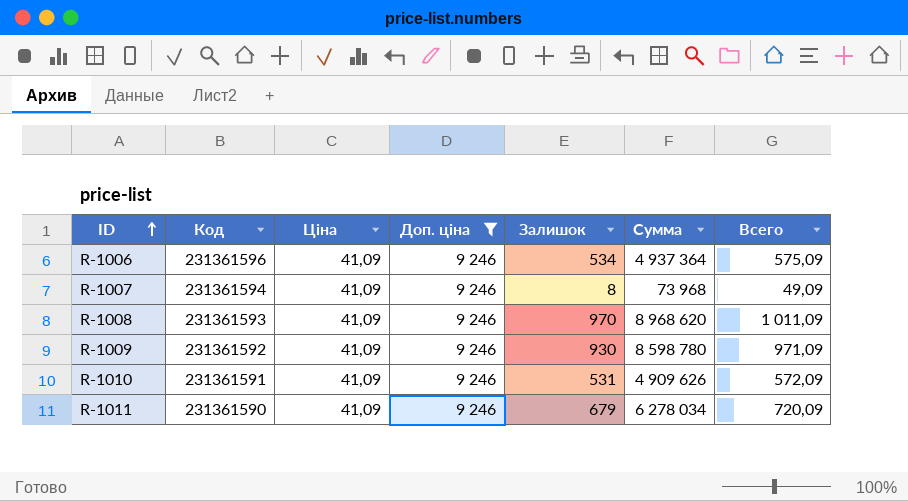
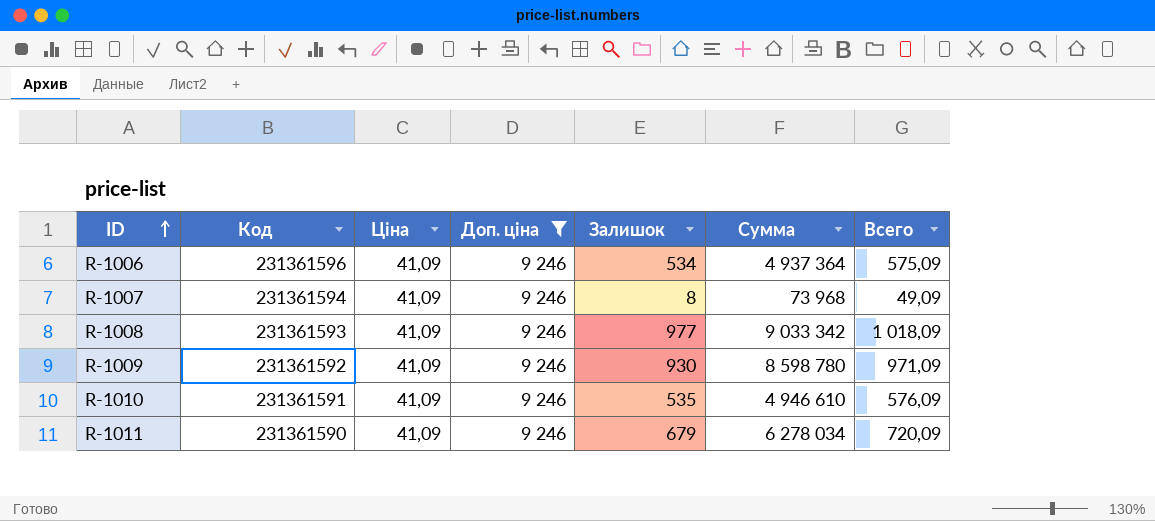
R-1008 | Залишок: 970 -> 977
R-1008 | Сумма: 8 968 620 -> 9 033 342
R-1008 | Всего: 1 011,09 -> 1 018,09
R-1010 | Залишок: 531 -> 535
R-1010 | Сумма: 4 909 626 -> 4 946 610
R-1010 | Всего: 572,09 -> 576,09

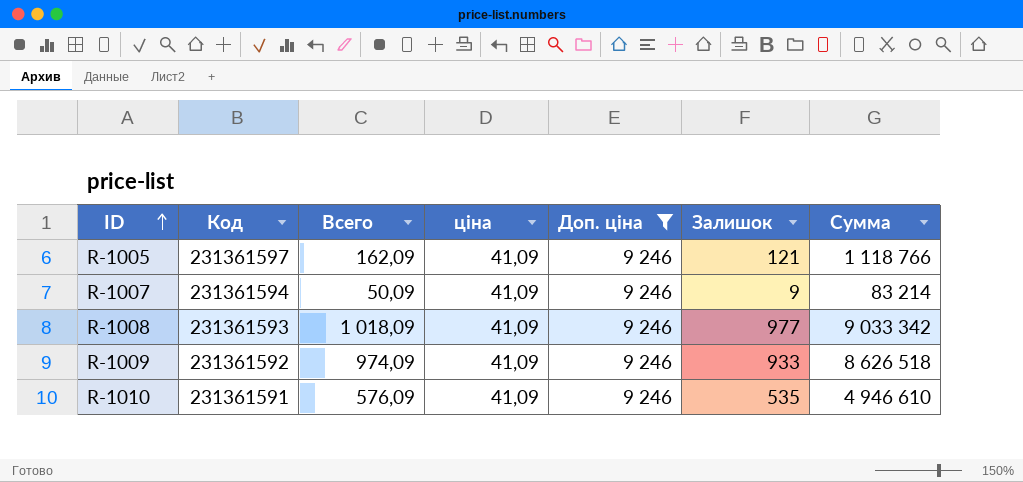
column Всего | position: 7 -> 3
column name: Ціна -> ціна
row R-1006: 231361596 | 41,09 | 9 246 | 534 | 4 937 364 | 575,09 -> none
row R-1011: 231361590 | 41,09 | 9 246 | 679 | 6 278 034 | 720,09 -> none
row R-1005: none -> 231361597 | 162,09 | 41,09 | 9 246 | 121 | 1 118 766
R-1007 | Всего: 49,09 -> 50,09
R-1007 | Залишок: 8 -> 9
R-1007 | Сумма: 73 968 -> 83 214
R-1009 | Всего: 971,09 -> 974,09
R-1009 | Залишок: 930 -> 933
R-1009 | Сумма: 8 598 780 -> 8 626 518

